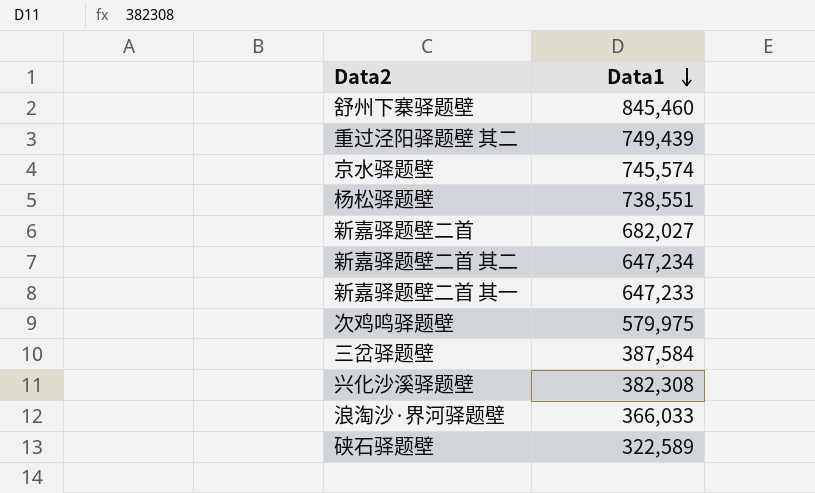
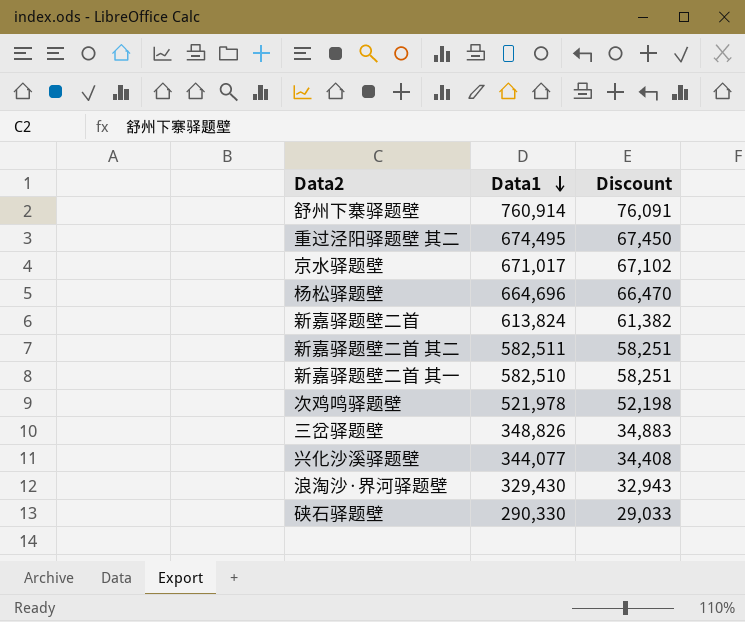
column Discount | formula: none -> [Data1] * 0.1
舒州下寨驿题壁 | Data1: 845,460 -> 760,914
重过泾阳驿题壁 其二 | Data1: 749,439 -> 674,495
京水驿题壁 | Data1: 745,574 -> 671,017
杨松驿题壁 | Data1: 738,551 -> 664,696
新嘉驿题壁二首 | Data1: 682,027 -> 613,824
新嘉驿题壁二首 其二 | Data1: 647,234 -> 582,511
新嘉驿题壁二首 其一 | Data1: 647,233 -> 582,510
次鸡鸣驿题壁 | Data1: 579,975 -> 521,978
三岔驿题壁 | Data1: 387,584 -> 348,826
兴化沙溪驿题壁 | Data1: 382,308 -> 344,077
浪淘沙·界河驿题壁 | Data1: 366,033 -> 329,430
硖石驿题壁 | Data1: 322,589 -> 290,330

